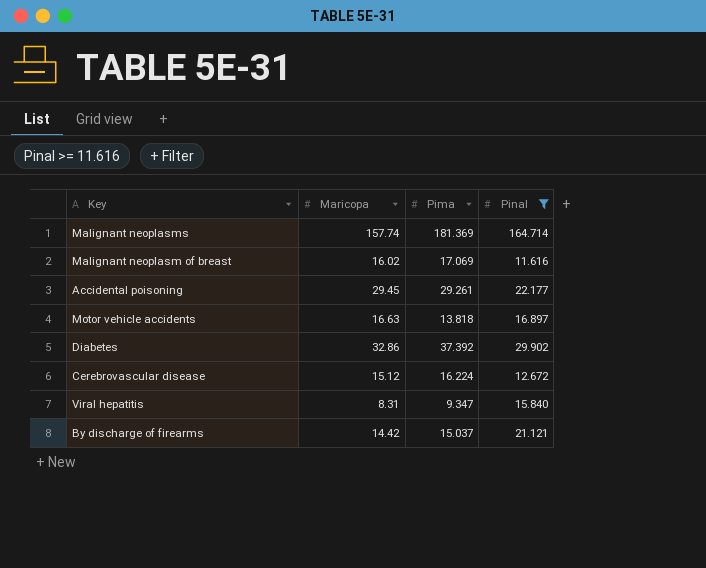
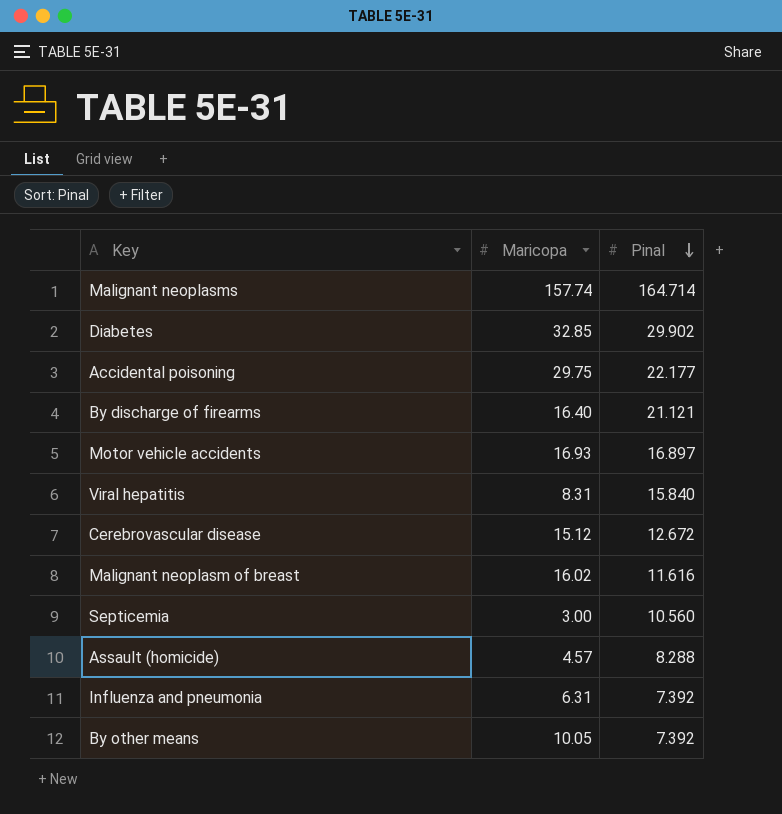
filter: Pinal >= 11.616 -> none
row order: none -> Pinal descending
column Pima | position: 3 -> none
Diabetes | Maricopa: 32.86 -> 32.85
Accidental poisoning | Maricopa: 29.45 -> 29.75
By discharge of firearms | Maricopa: 14.42 -> 16.40
Motor vehicle accidents | Maricopa: 16.63 -> 16.93

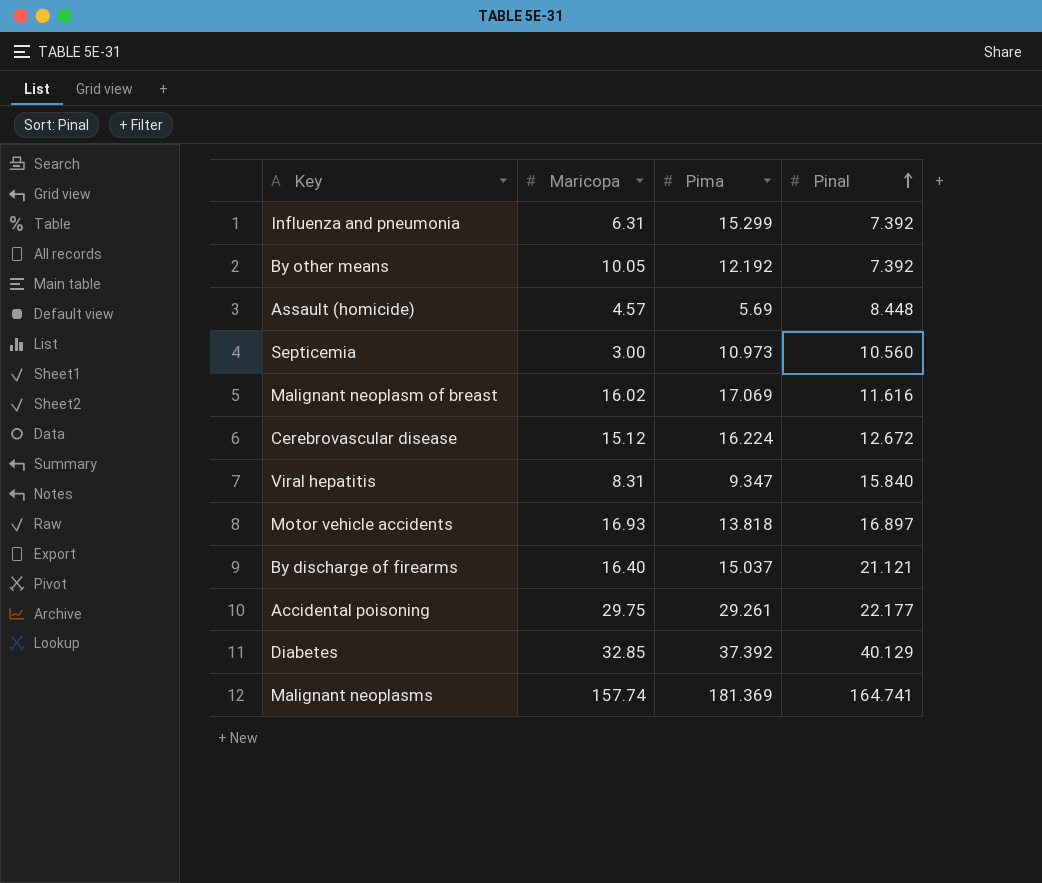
row order: Pinal descending -> Pinal ascending
column Pima | position: none -> 3
Assault (homicide) | Pinal: 8.288 -> 8.448
Diabetes | Pinal: 29.902 -> 40.129
Malignant neoplasms | Pinal: 164.714 -> 164.741

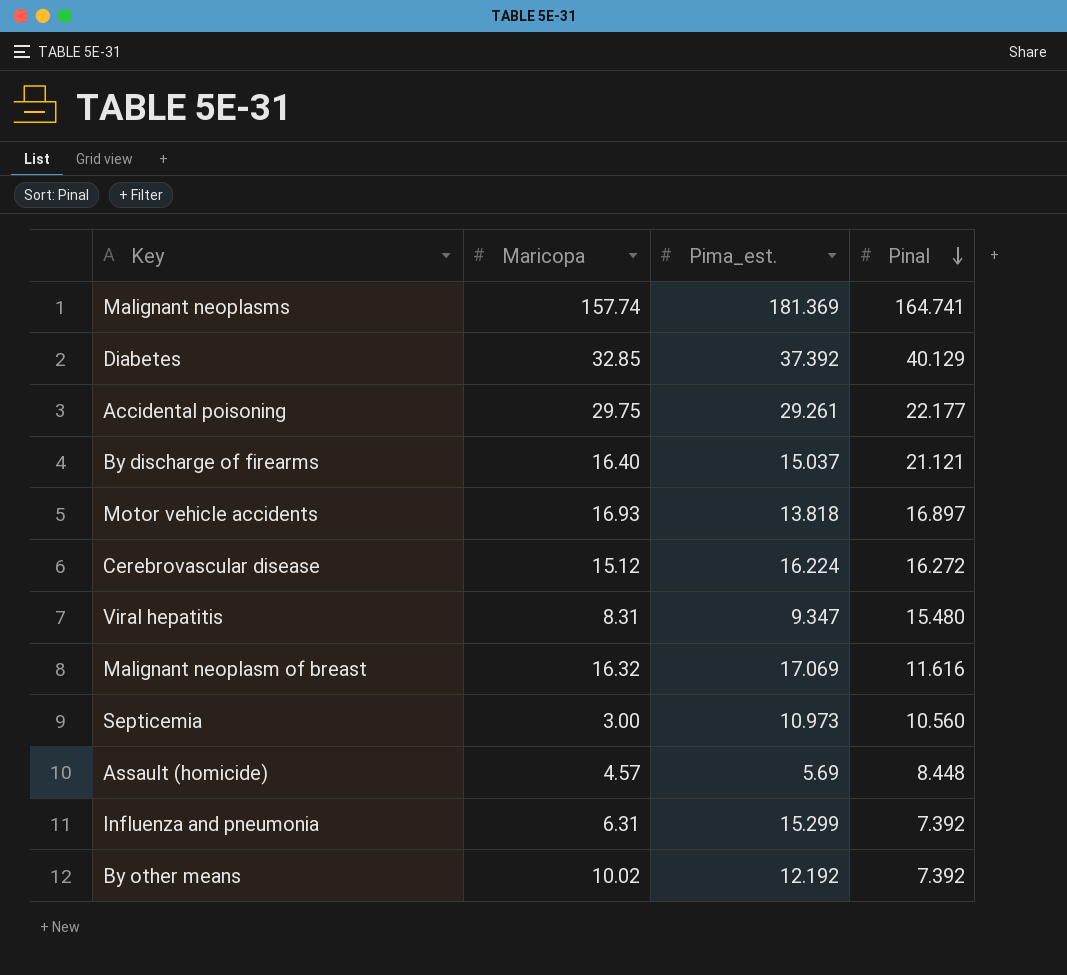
row order: Pinal ascending -> Pinal descending
column name: Pima -> Pima_est.
Cerebrovascular disease | Pinal: 12.672 -> 16.272
Viral hepatitis | Pinal: 15.840 -> 15.480
Malignant neoplasm of breast | Maricopa: 16.02 -> 16.32
By other means | Maricopa: 10.05 -> 10.02

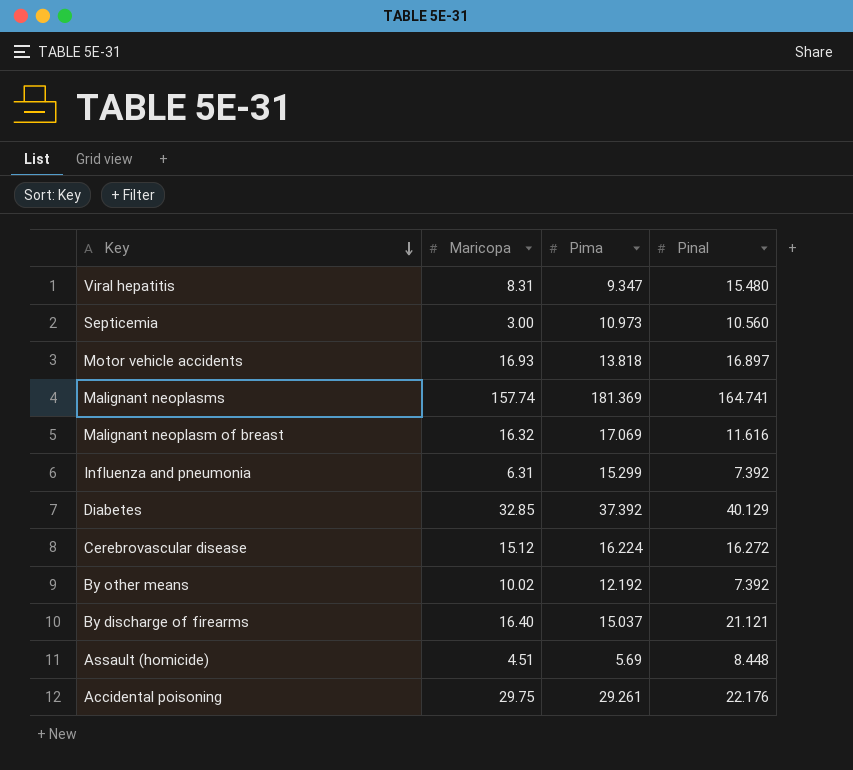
row order: Pinal descending -> Key descending
column name: Pima_est. -> Pima
Assault (homicide) | Maricopa: 4.57 -> 4.51
Accidental poisoning | Pinal: 22.177 -> 22.176

